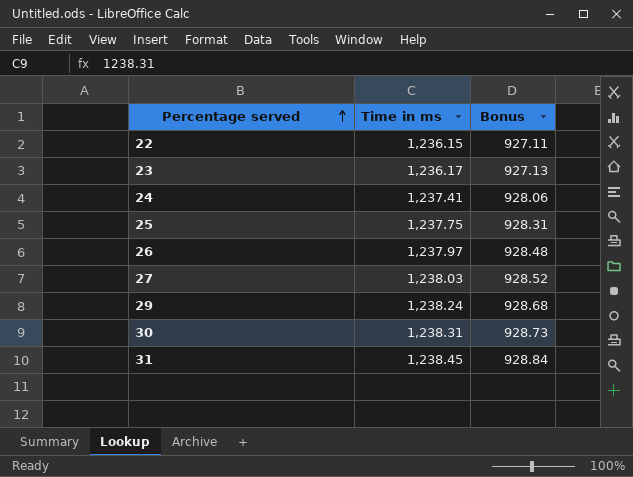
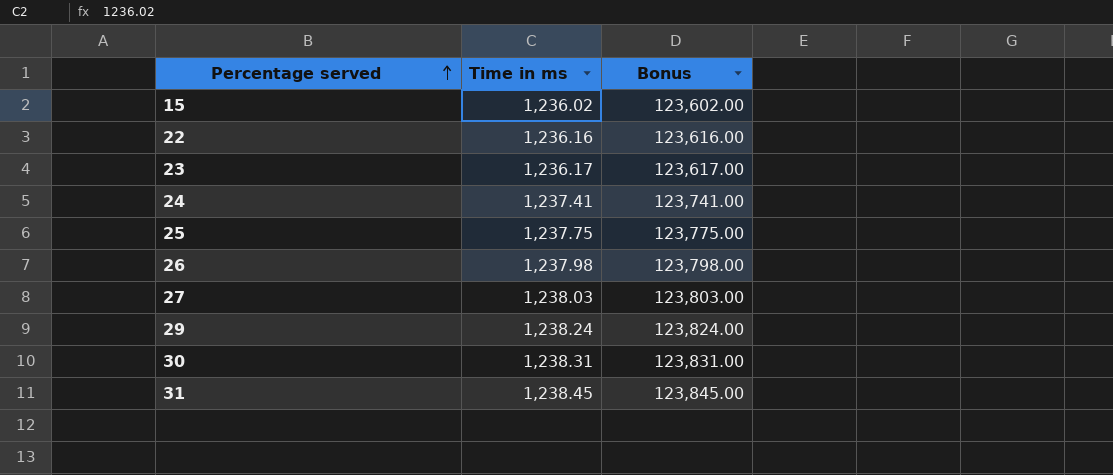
column Bonus | formula: [Time in ms] * 0.75 -> [Time in ms] * 100
row 15: none -> 1,236.02 | 123,602.00
22 | Time in ms: 1,236.15 -> 1,236.16
26 | Time in ms: 1,237.97 -> 1,237.98

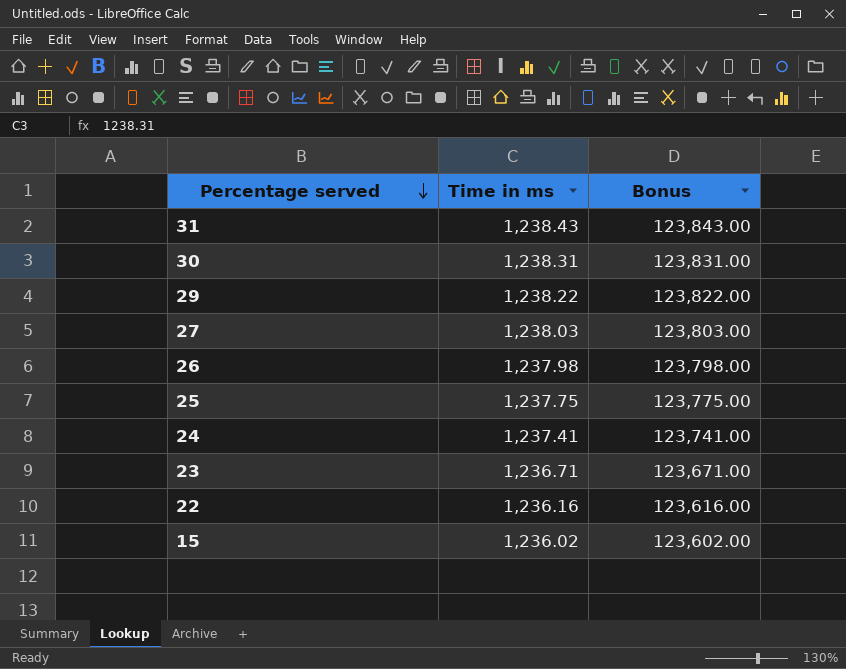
row order: Percentage served ascending -> Percentage served descending
31 | Time in ms: 1,238.45 -> 1,238.43
31 | Bonus: 123,845.00 -> 123,843.00
29 | Time in ms: 1,238.24 -> 1,238.22
29 | Bonus: 123,824.00 -> 123,822.00
23 | Time in ms: 1,236.17 -> 1,236.71
23 | Bonus: 123,617.00 -> 123,671.00

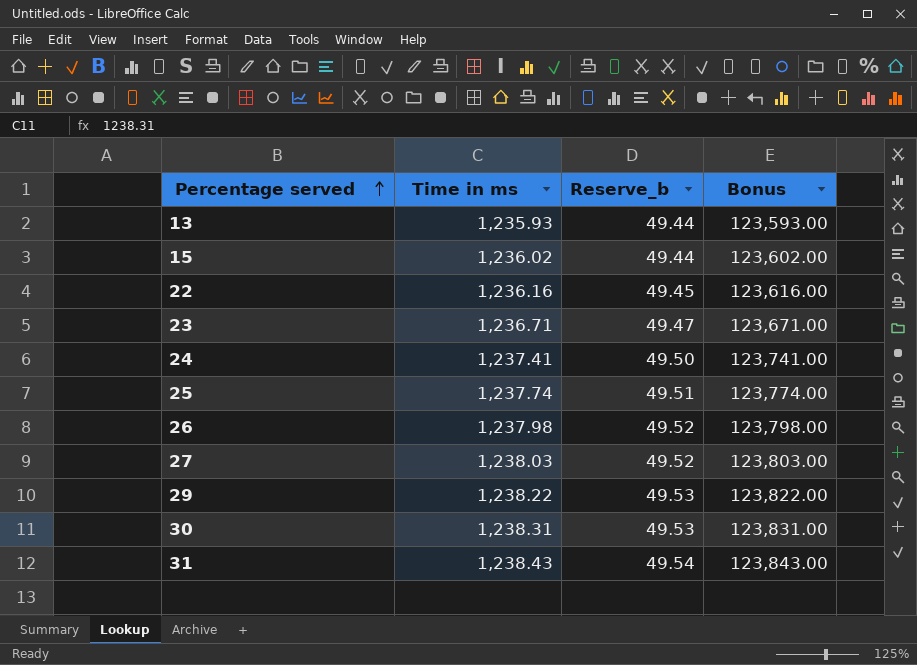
row order: Percentage served descending -> Percentage served ascending
column Reserve_b | formula: none -> [Time in ms] * 0.04
row 13: none -> 1,235.93 | 49.44 | 123,593.00
25 | Time in ms: 1,237.75 -> 1,237.74
25 | Bonus: 123,775.00 -> 123,774.00

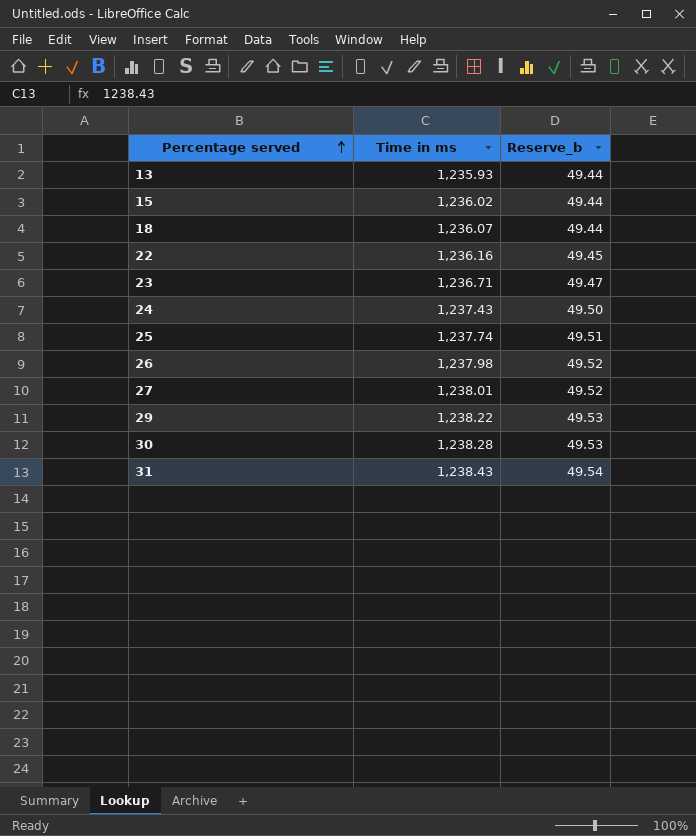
column Bonus | formula: [Time in ms] * 100 -> none
row 18: none -> 1,236.07 | 49.44
24 | Time in ms: 1,237.41 -> 1,237.43
27 | Time in ms: 1,238.03 -> 1,238.01
30 | Time in ms: 1,238.31 -> 1,238.28

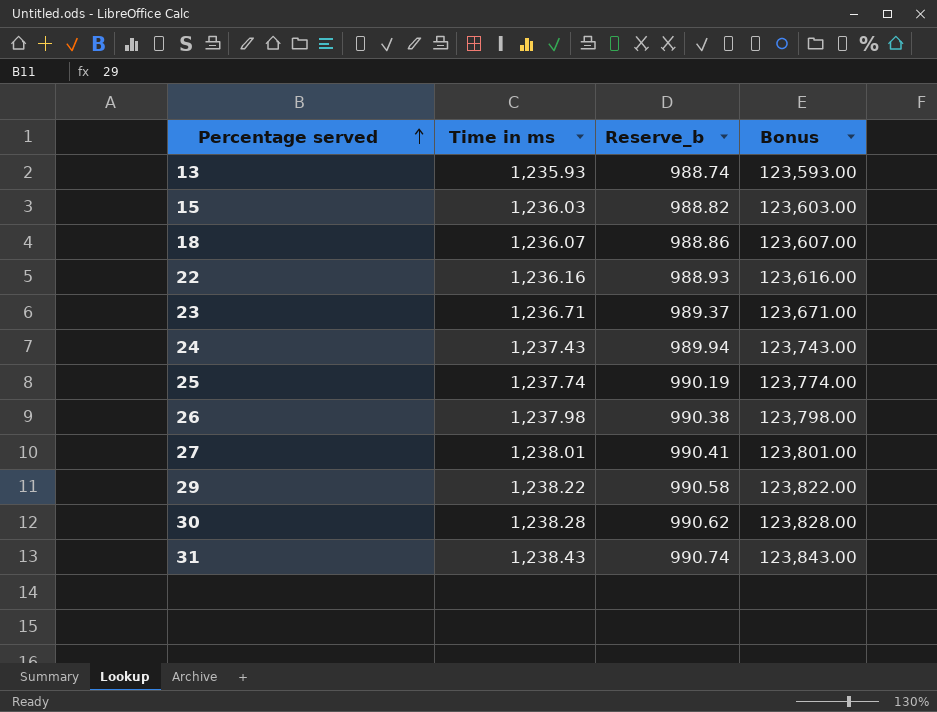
column Reserve_b | formula: [Time in ms] * 0.04 -> [Time in ms] * 0.8
column Bonus | formula: none -> [Time in ms] * 100
15 | Time in ms: 1,236.02 -> 1,236.03

